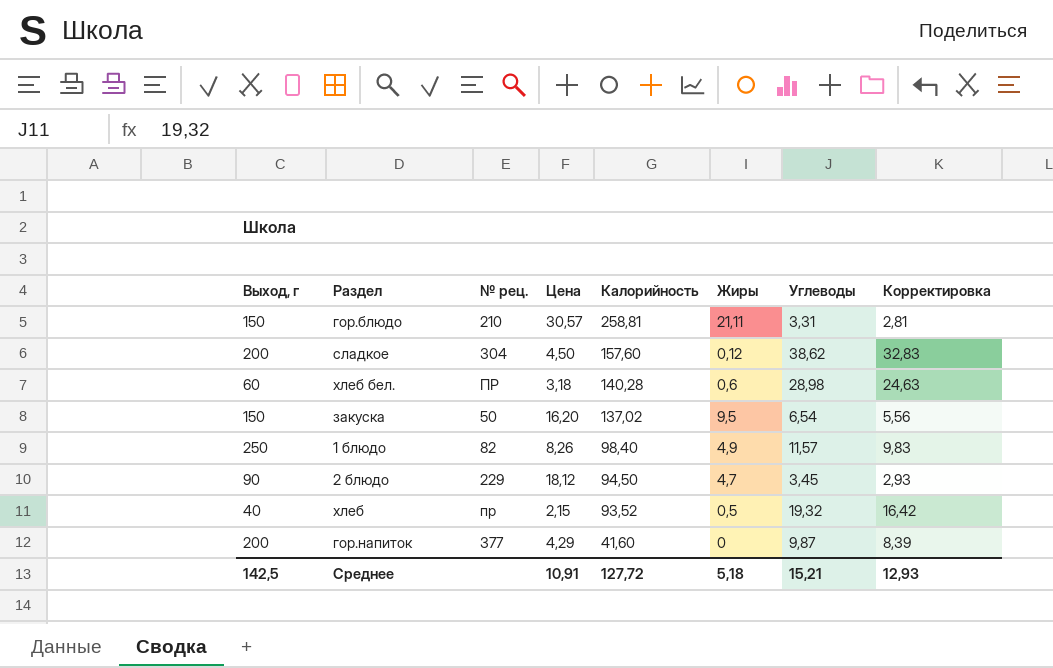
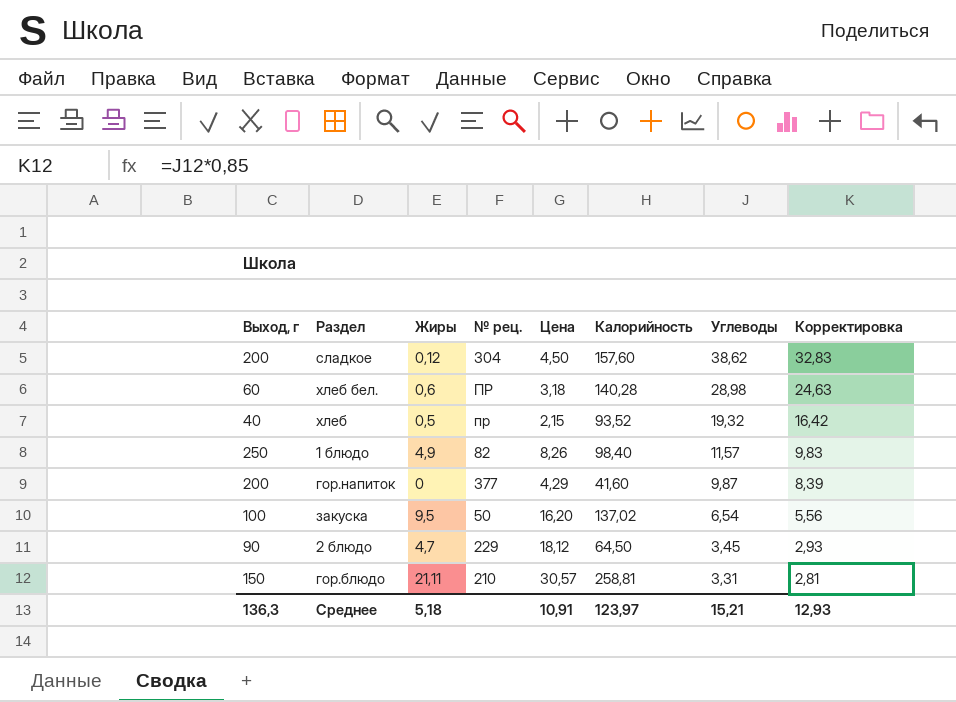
row order: Калорийность descending -> Углеводы descending
column Жиры | position: 6 -> 3
закуска | Выход, г: 150 -> 100
2 блюдо | Калорийность: 94,50 -> 64,50
Среднее | Выход, г: 142,5 -> 136,3
Среднее | Калорийность: 127,72 -> 123,97

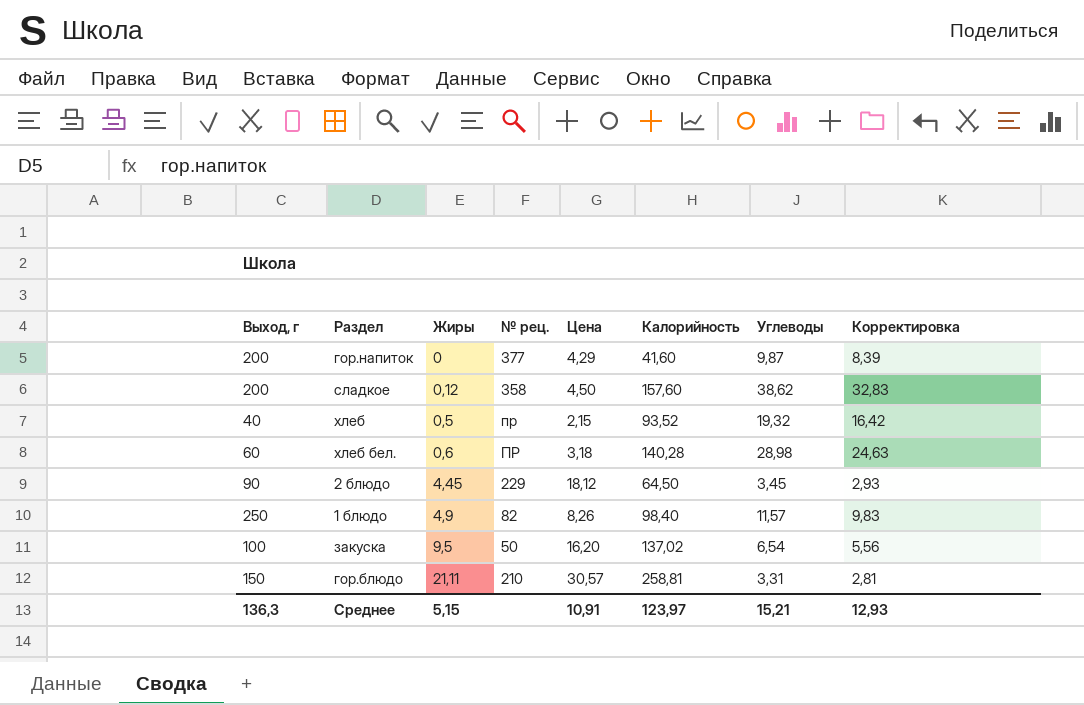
row order: Углеводы descending -> Жиры ascending
сладкое | № рец.: 304 -> 358
2 блюдо | Жиры: 4,7 -> 4,45
Среднее | Жиры: 5,18 -> 5,15

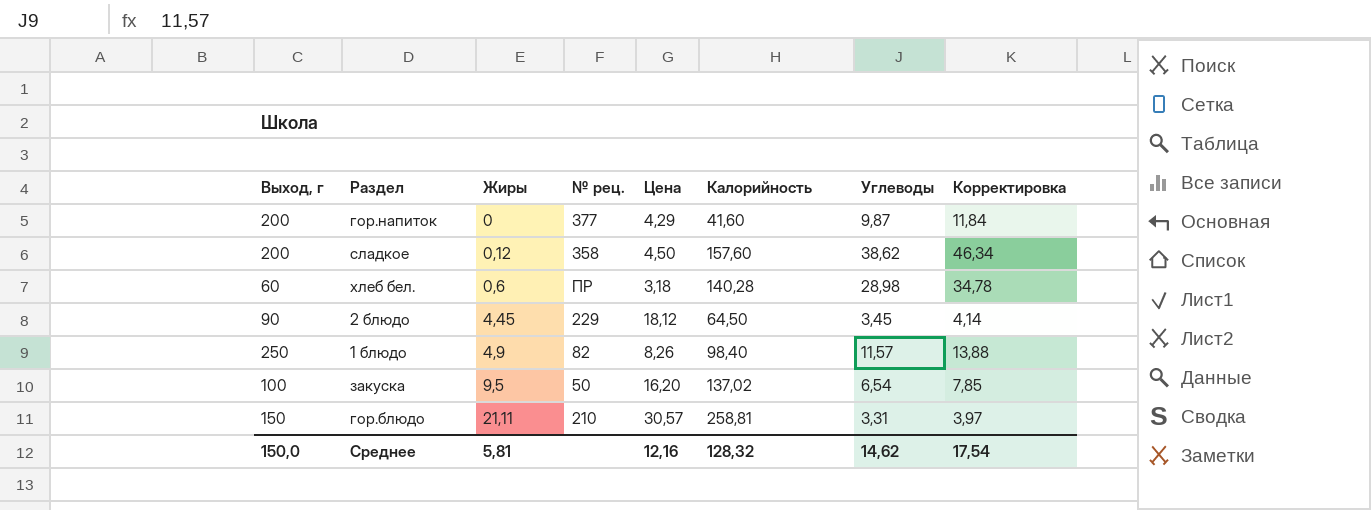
column Корректировка | formula: [Углеводы] * 0,85 -> [Углеводы] * 1,2
row хлеб: 40 | 0,5 | пр | 2,15 | 93,52 | 19,32 | 16,42 -> none
Среднее | Выход, г: 136,3 -> 150,0
Среднее | Жиры: 5,15 -> 5,81
Среднее | Цена: 10,91 -> 12,16
Среднее | Калорийность: 123,97 -> 128,32
Среднее | Углеводы: 15,21 -> 14,62
Среднее | Корректировка: 12,93 -> 17,54

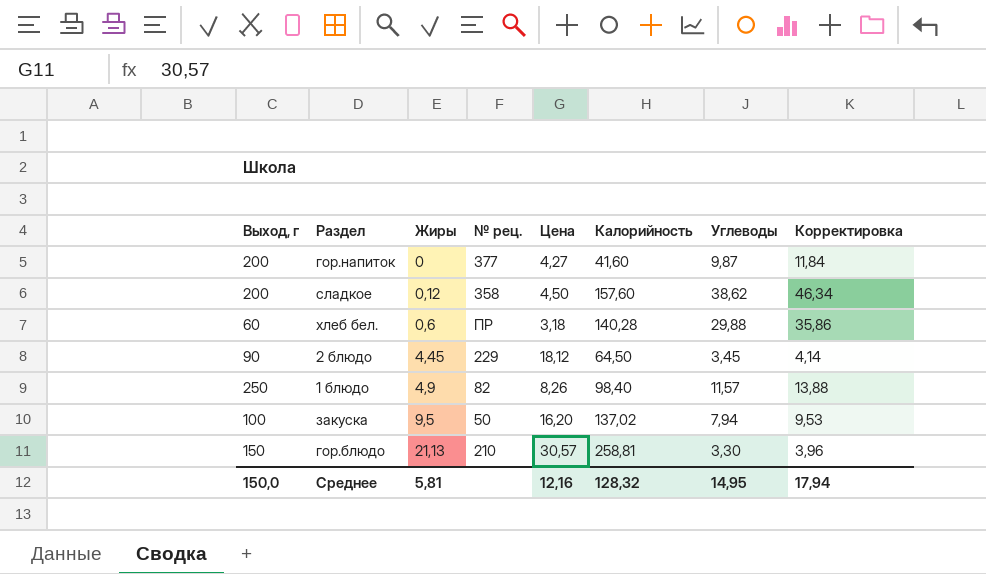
гор.напиток | Цена: 4,29 -> 4,27
хлеб бел. | Углеводы: 28,98 -> 29,88
хлеб бел. | Корректировка: 34,78 -> 35,86
закуска | Углеводы: 6,54 -> 7,94
закуска | Корректировка: 7,85 -> 9,53
гор.блюдо | Жиры: 21,11 -> 21,13
гор.блюдо | Углеводы: 3,31 -> 3,30
гор.блюдо | Корректировка: 3,97 -> 3,96
Среднее | Углеводы: 14,62 -> 14,95
Среднее | Корректировка: 17,54 -> 17,94

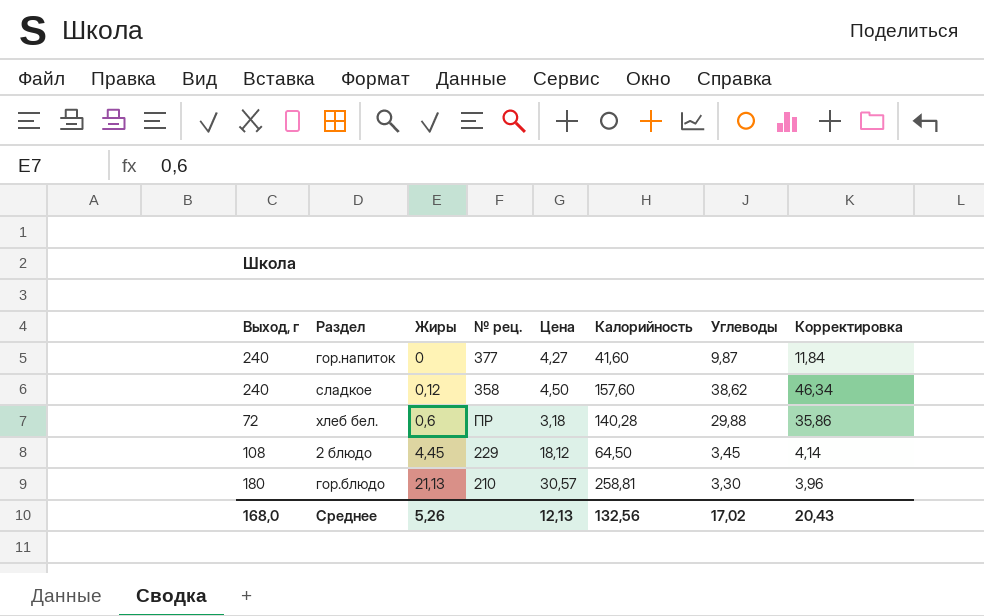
row 1 блюдо: 250 | 4,9 | 82 | 8,26 | 98,40 | 11,57 | 13,88 -> none
row закуска: 100 | 9,5 | 50 | 16,20 | 137,02 | 7,94 | 9,53 -> none
гор.напиток | Выход, г: 200 -> 240
сладкое | Выход, г: 200 -> 240
хлеб бел. | Выход, г: 60 -> 72
2 блюдо | Выход, г: 90 -> 108
гор.блюдо | Выход, г: 150 -> 180
Среднее | Выход, г: 150,0 -> 168,0
Среднее | Жиры: 5,81 -> 5,26
Среднее | Цена: 12,16 -> 12,13
Среднее | Калорийность: 128,32 -> 132,56
Среднее | Углеводы: 14,95 -> 17,02
Среднее | Корректировка: 17,94 -> 20,43

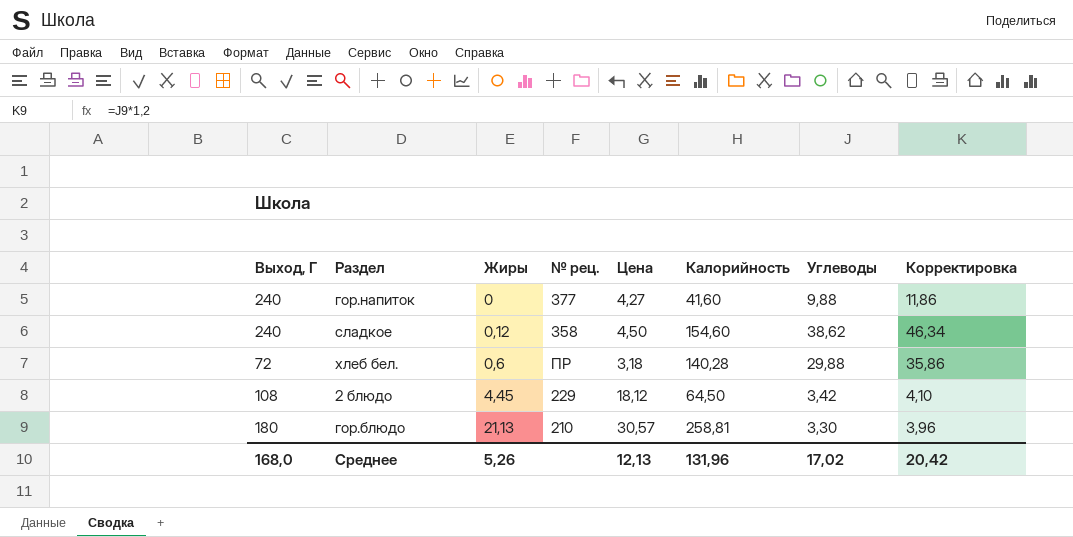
column name: Выход, г -> Выход, Г
гор.напиток | Углеводы: 9,87 -> 9,88
гор.напиток | Корректировка: 11,84 -> 11,86
сладкое | Калорийность: 157,60 -> 154,60
2 блюдо | Углеводы: 3,45 -> 3,42
2 блюдо | Корректировка: 4,14 -> 4,10
Среднее | Калорийность: 132,56 -> 131,96
Среднее | Корректировка: 20,43 -> 20,42

